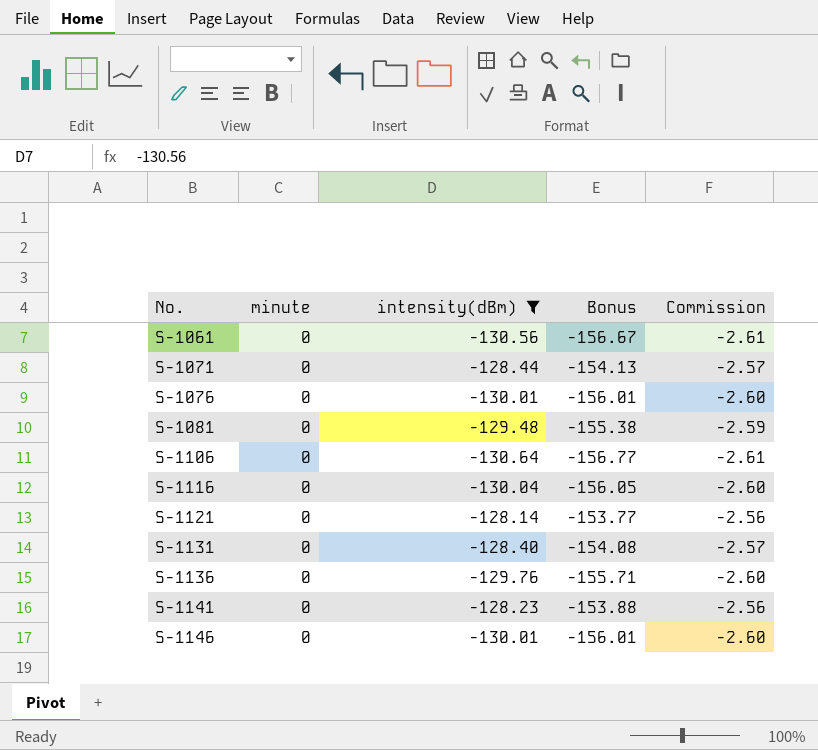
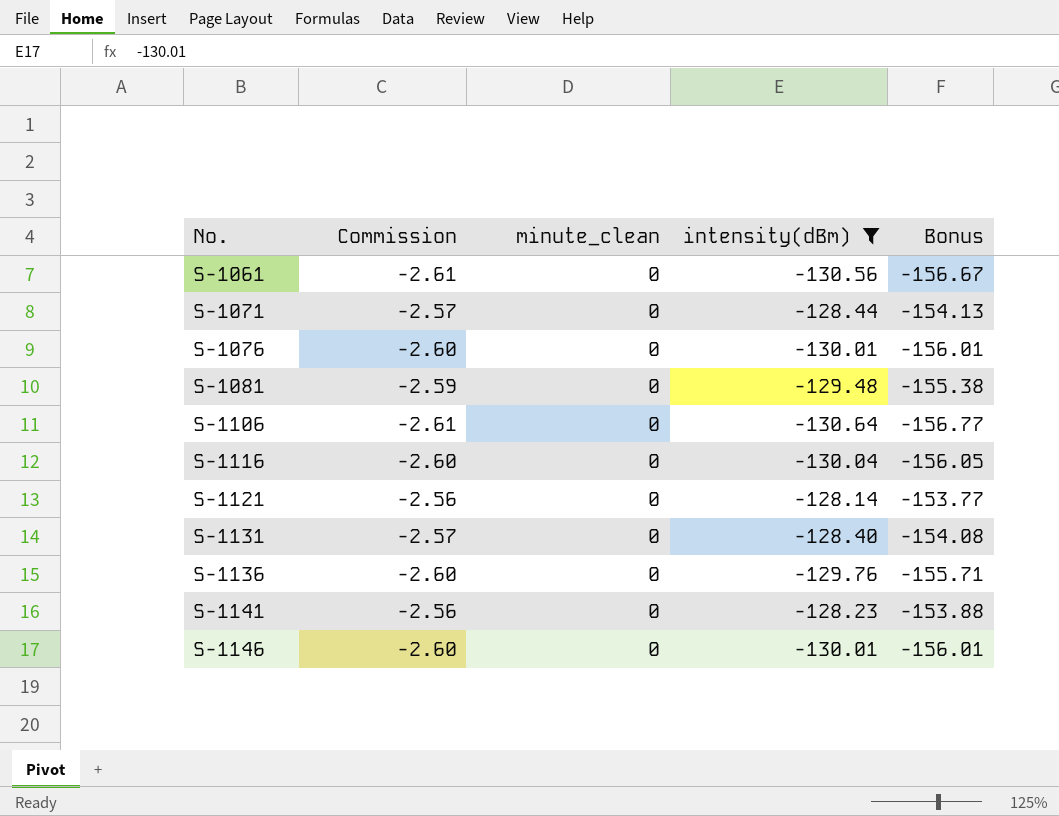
column Commission | position: 5 -> 2
column name: minute -> minute_clean

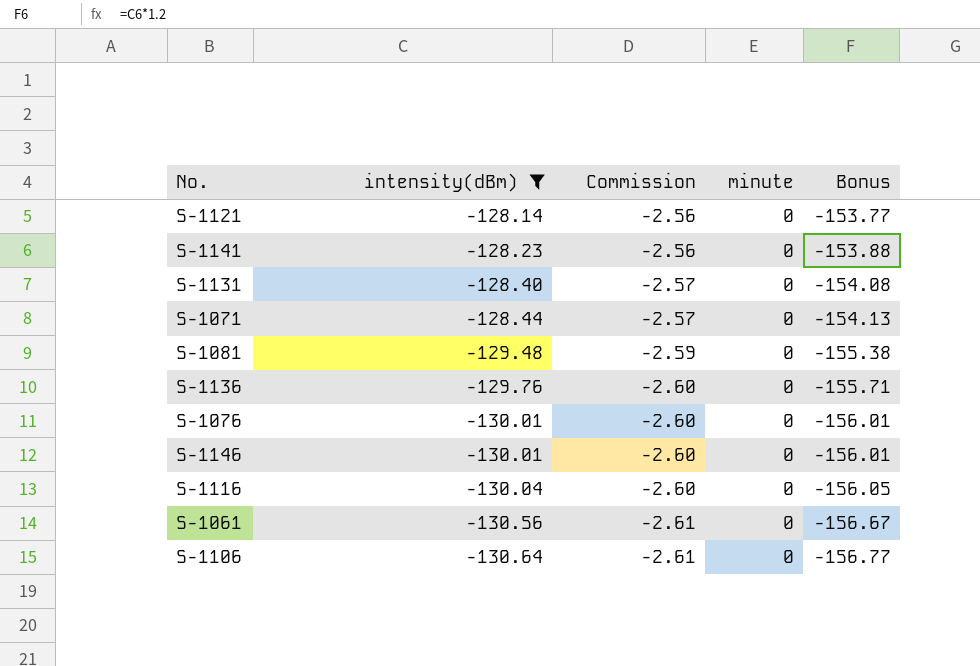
row order: No. ascending -> intensity(dBm) descending
column intensity(dBm) | position: 4 -> 2
column name: minute_clean -> minute

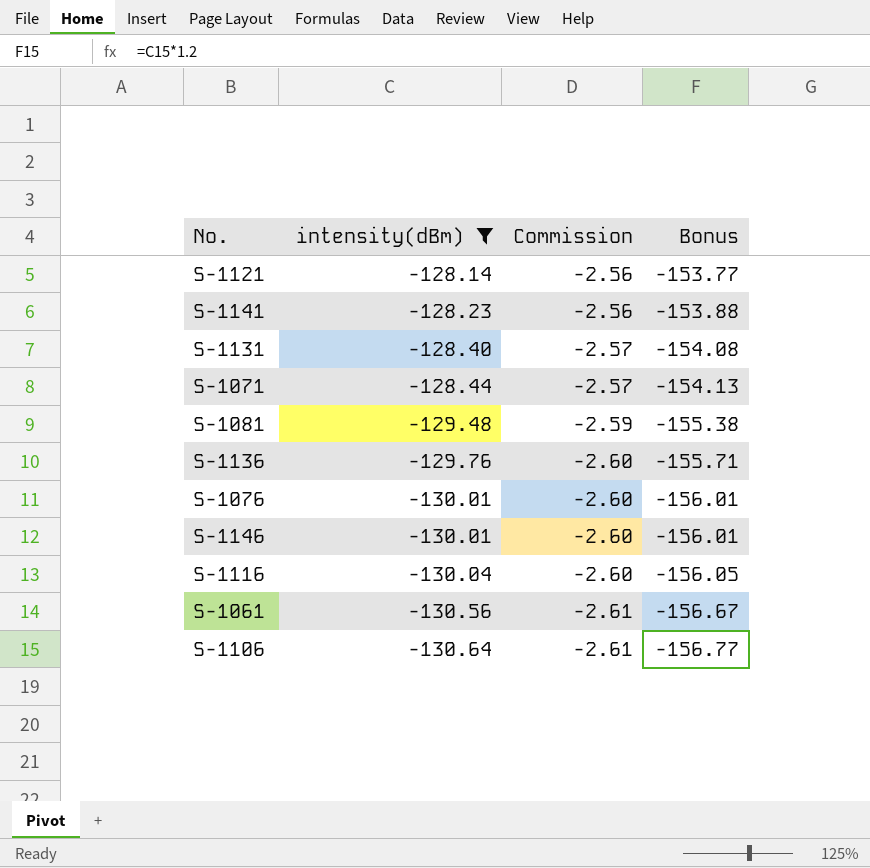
column minute | position: 4 -> none

